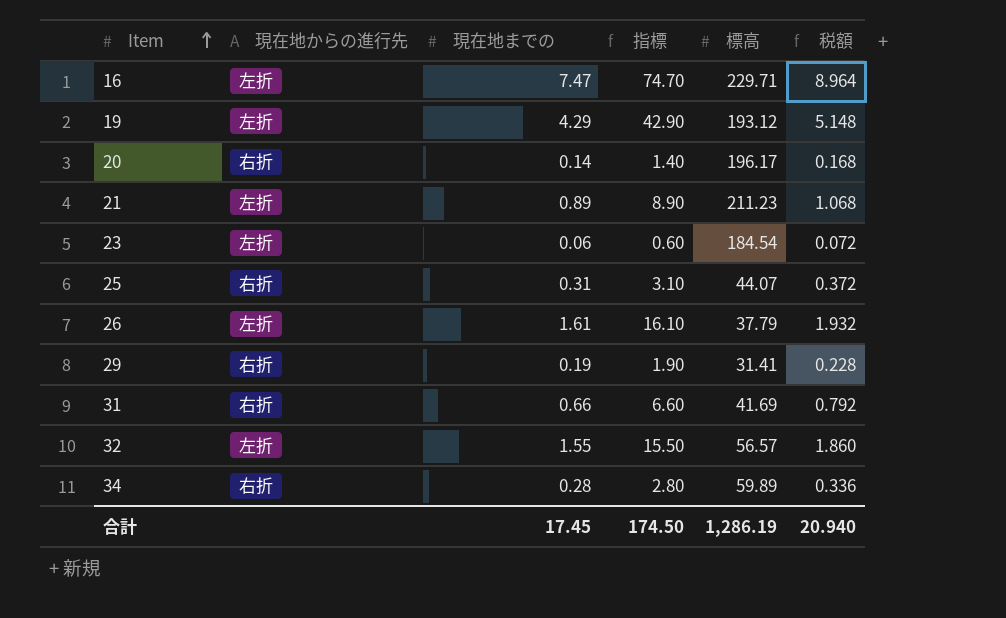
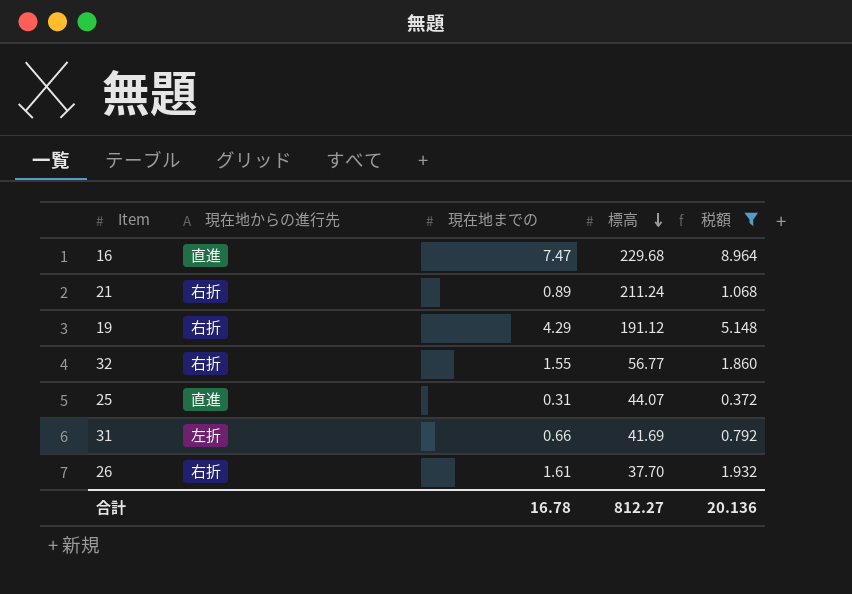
filter: none -> 税額 >= 0.372
row order: Item ascending -> 標高 descending
column 指標 | formula: [現在地までの] * 10 -> none
16 | 現在地からの進行先: 左折 -> 直進
16 | 標高: 229.71 -> 229.68
21 | 現在地からの進行先: 左折 -> 右折
21 | 標高: 211.23 -> 211.24
19 | 現在地からの進行先: 左折 -> 右折
19 | 標高: 193.12 -> 191.12
32 | 現在地からの進行先: 左折 -> 右折
32 | 標高: 56.57 -> 56.77
25 | 現在地からの進行先: 右折 -> 直進
31 | 現在地からの進行先: 右折 -> 左折
26 | 現在地からの進行先: 左折 -> 右折
26 | 標高: 37.79 -> 37.70
合計 | 現在地までの: 17.45 -> 16.78
合計 | 標高: 1,286.19 -> 812.27
合計 | 税額: 20.940 -> 20.136

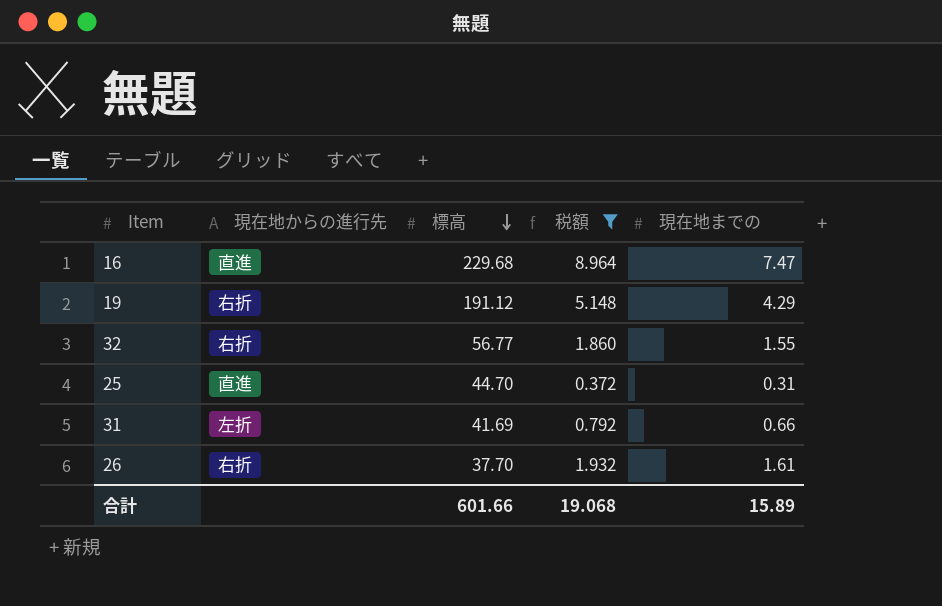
column 現在地までの | position: 3 -> 5
row 21: 右折 | 0.89 | 211.24 | 1.068 -> none
25 | 標高: 44.07 -> 44.70
合計 | 標高: 812.27 -> 601.66
合計 | 税額: 20.136 -> 19.068
合計 | 現在地までの: 16.78 -> 15.89

